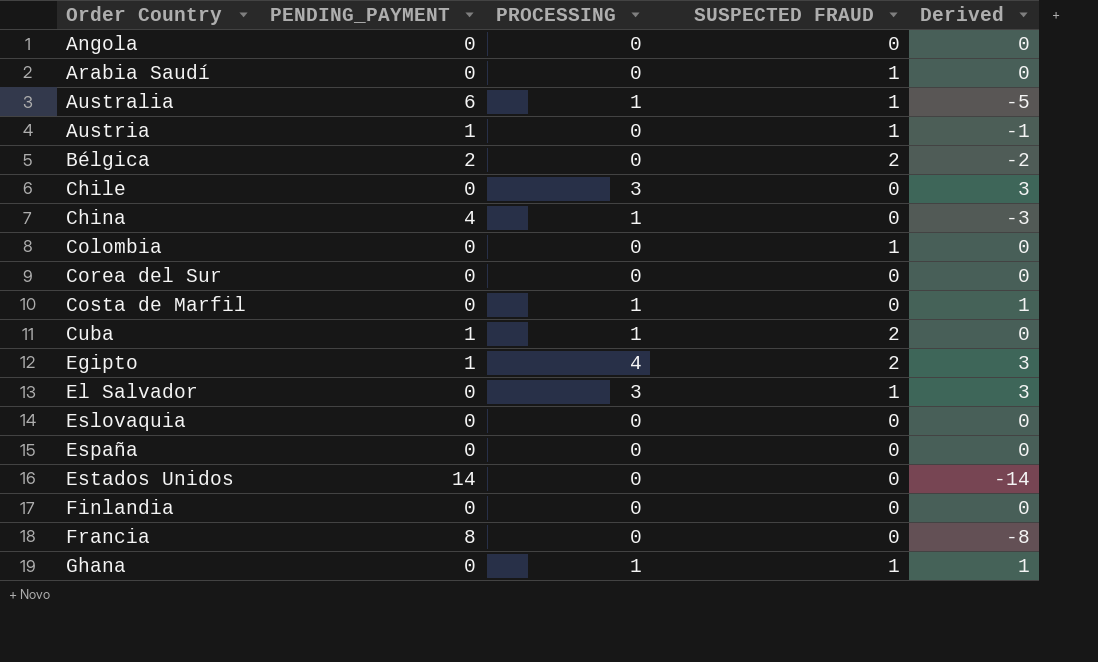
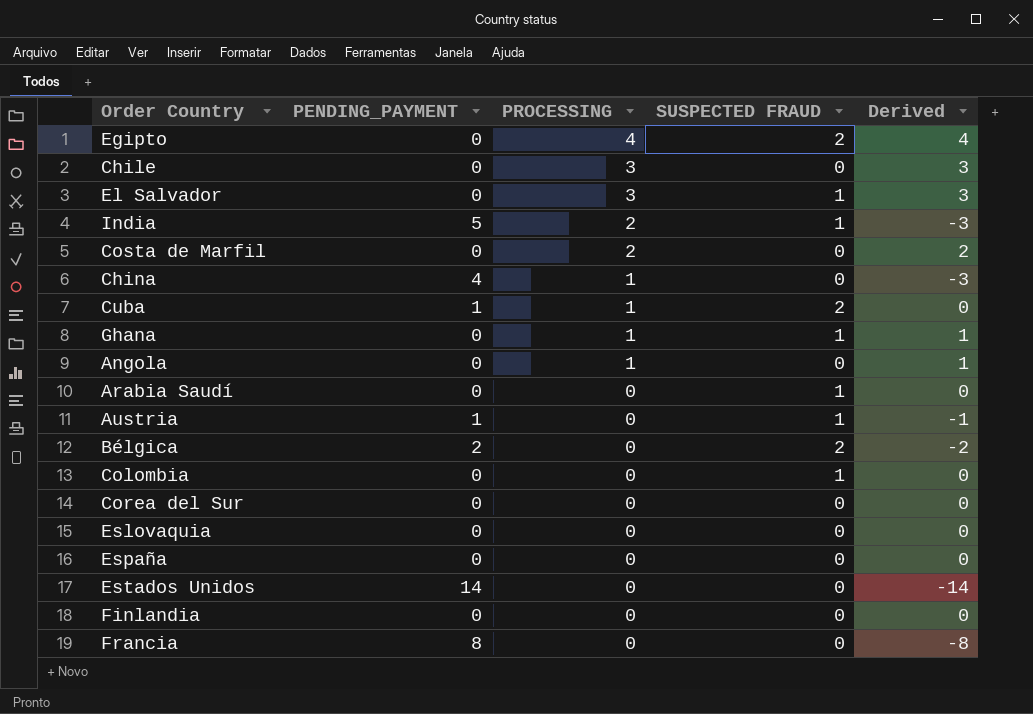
row order: Order Country ascending -> PROCESSING descending
row Australia: 6 | 1 | 1 | -5 -> none
Egipto | PENDING_PAYMENT: 1 -> 0
Egipto | Derived: 3 -> 4
row India: none -> 5 | 2 | 1 | -3
Costa de Marfil | PROCESSING: 1 -> 2
Costa de Marfil | Derived: 1 -> 2
Angola | PROCESSING: 0 -> 1
Angola | Derived: 0 -> 1

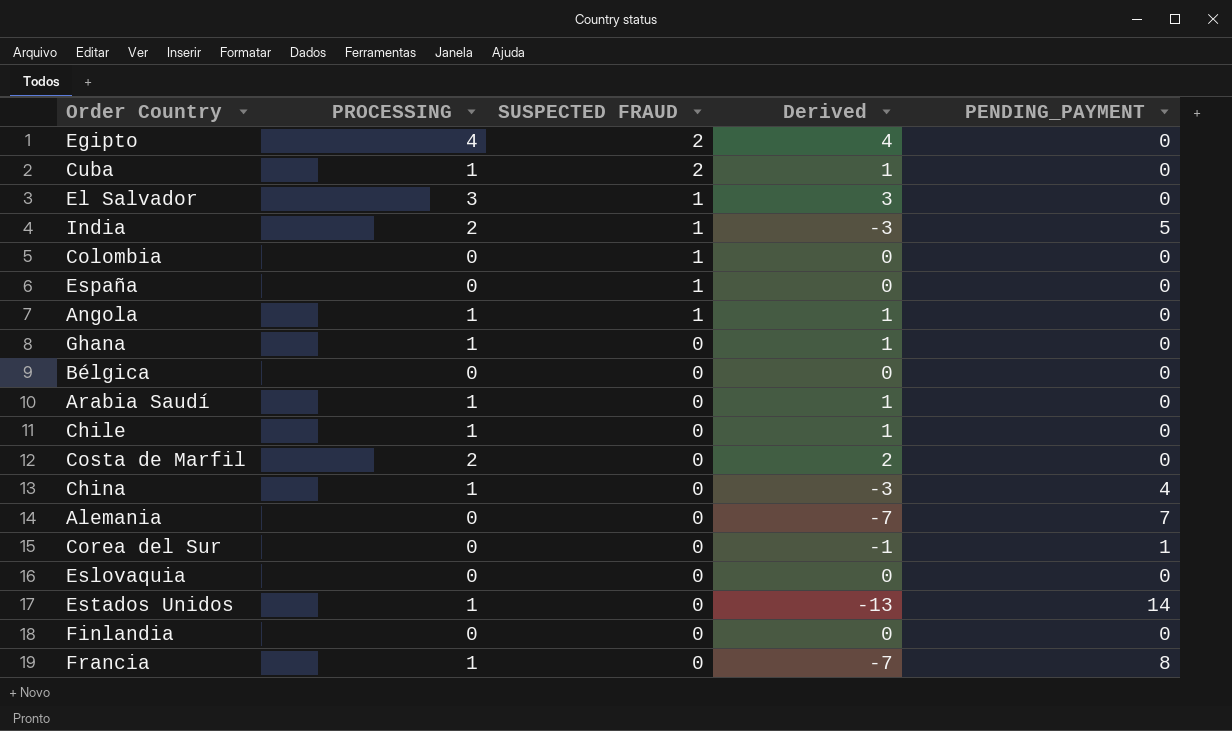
row order: PROCESSING descending -> SUSPECTED FRAUD descending
column PENDING_PAYMENT | position: 2 -> 5
row Austria: 1 | 0 | 1 | -1 -> none
Cuba | Derived: 0 -> 1
Cuba | PENDING_PAYMENT: 1 -> 0
España | SUSPECTED FRAUD: 0 -> 1
Angola | SUSPECTED FRAUD: 0 -> 1
Ghana | SUSPECTED FRAUD: 1 -> 0
Bélgica | SUSPECTED FRAUD: 2 -> 0
Bélgica | Derived: -2 -> 0
Bélgica | PENDING_PAYMENT: 2 -> 0
Arabia Saudí | PROCESSING: 0 -> 1
Arabia Saudí | SUSPECTED FRAUD: 1 -> 0
Arabia Saudí | Derived: 0 -> 1
Chile | PROCESSING: 3 -> 1
Chile | Derived: 3 -> 1
row Alemania: none -> 0 | 0 | -7 | 7
Corea del Sur | Derived: 0 -> -1
Corea del Sur | PENDING_PAYMENT: 0 -> 1
Estados Unidos | PROCESSING: 0 -> 1
Estados Unidos | Derived: -14 -> -13
Francia | PROCESSING: 0 -> 1
Francia | Derived: -8 -> -7

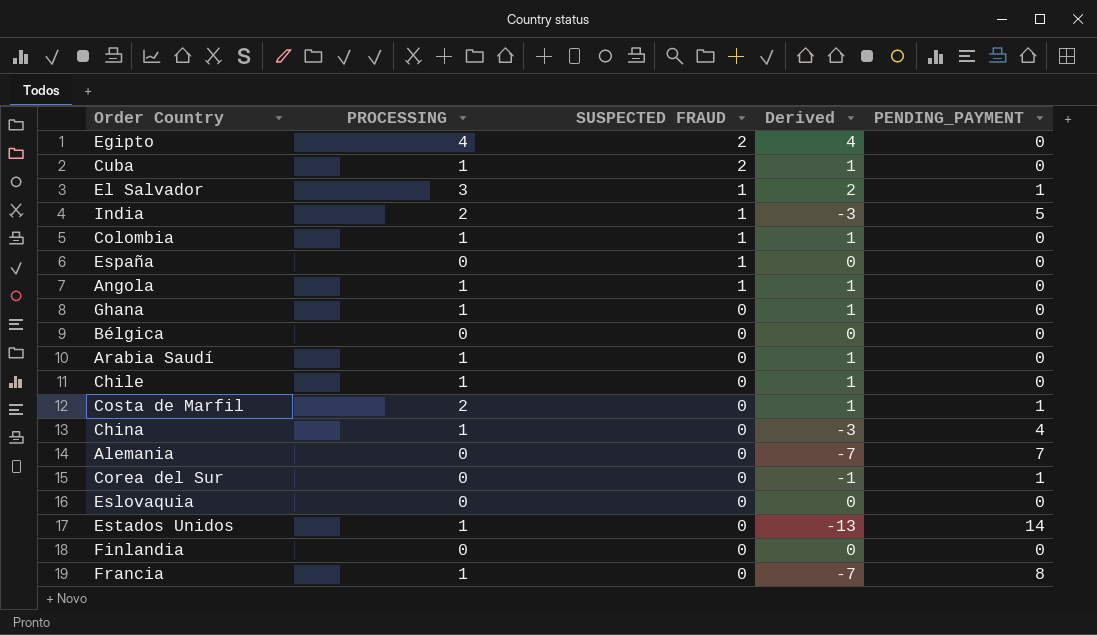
El Salvador | Derived: 3 -> 2
El Salvador | PENDING_PAYMENT: 0 -> 1
Colombia | PROCESSING: 0 -> 1
Colombia | Derived: 0 -> 1
Costa de Marfil | Derived: 2 -> 1
Costa de Marfil | PENDING_PAYMENT: 0 -> 1

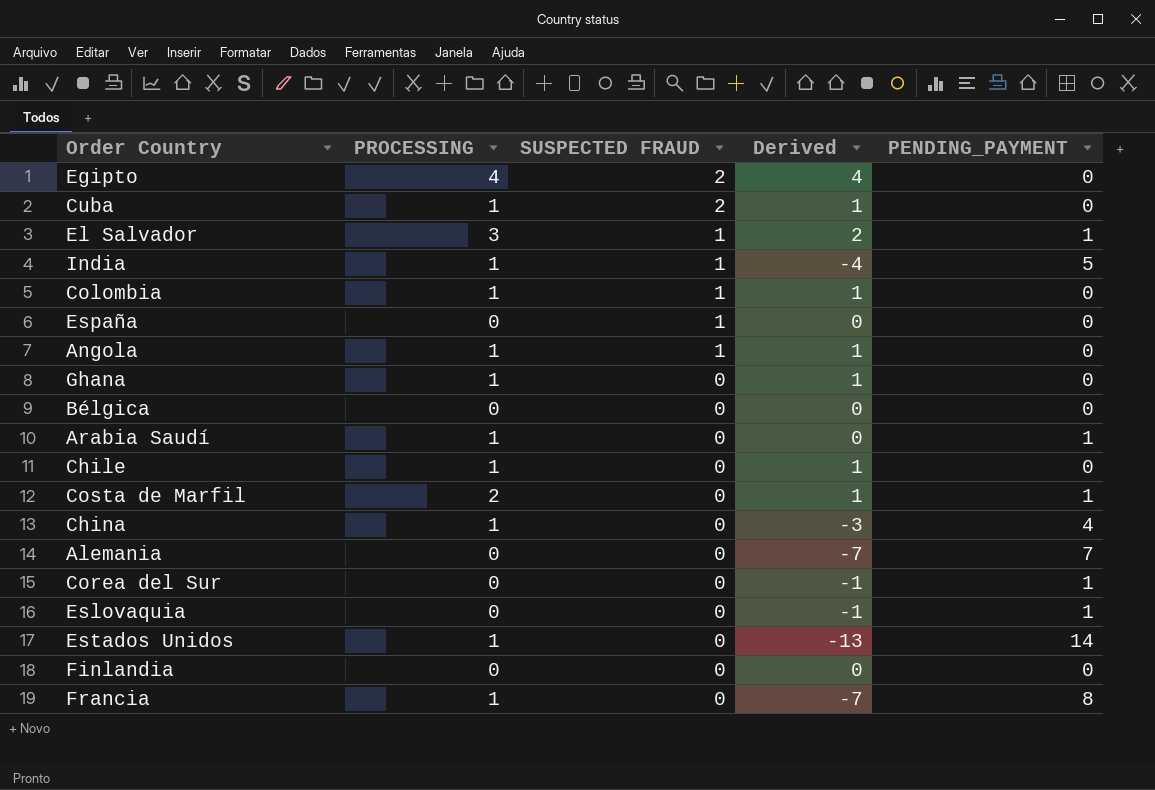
India | PROCESSING: 2 -> 1
India | Derived: -3 -> -4
Arabia Saudí | Derived: 1 -> 0
Arabia Saudí | PENDING_PAYMENT: 0 -> 1
Eslovaquia | Derived: 0 -> -1
Eslovaquia | PENDING_PAYMENT: 0 -> 1

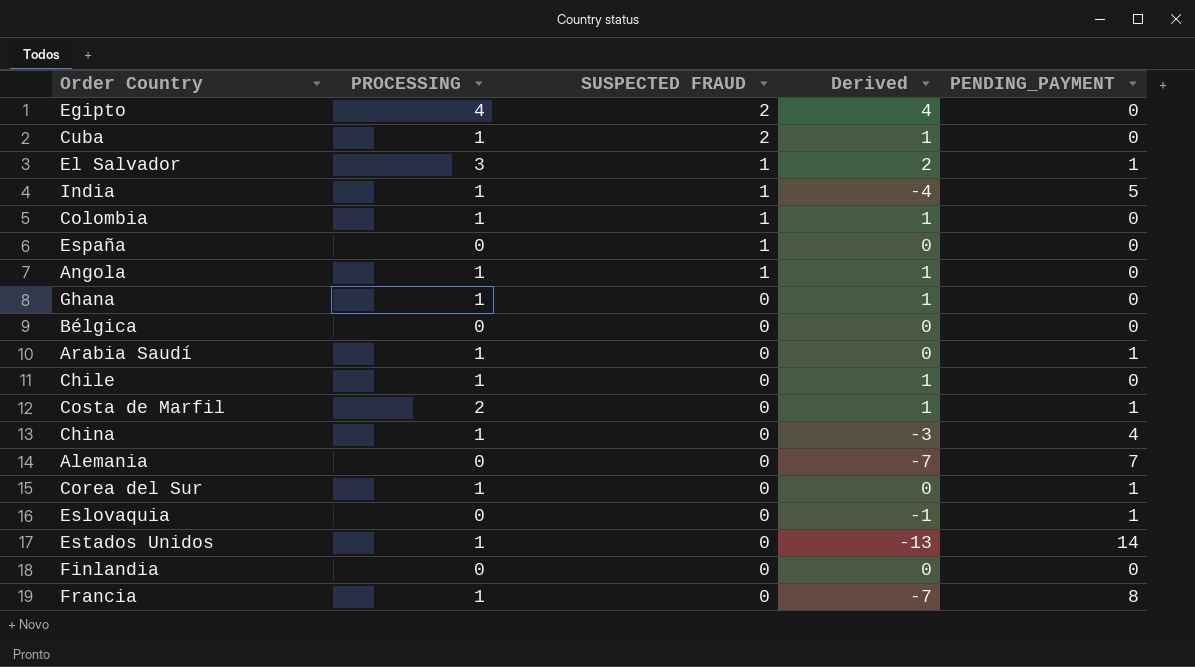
Corea del Sur | PROCESSING: 0 -> 1
Corea del Sur | Derived: -1 -> 0

